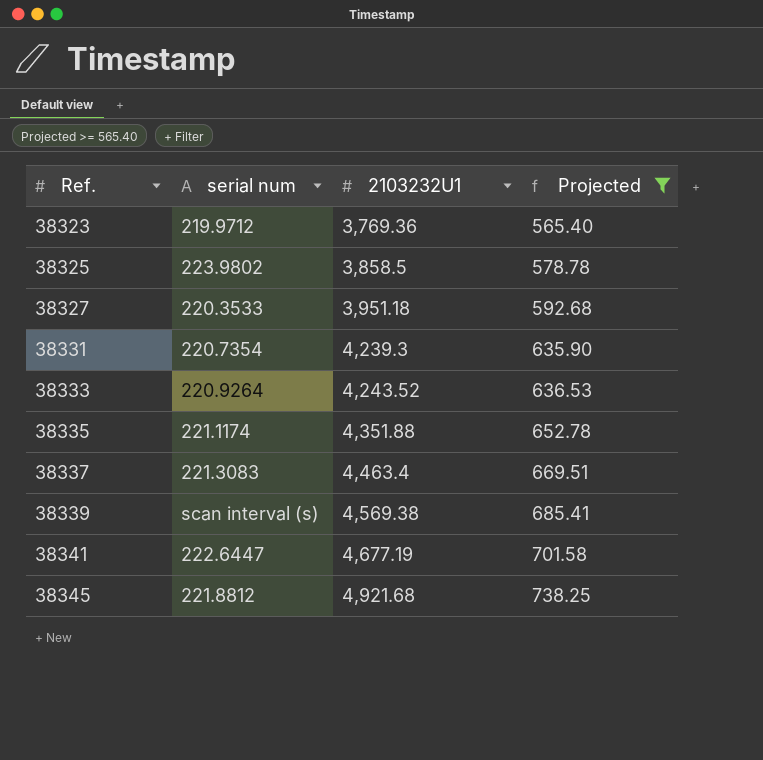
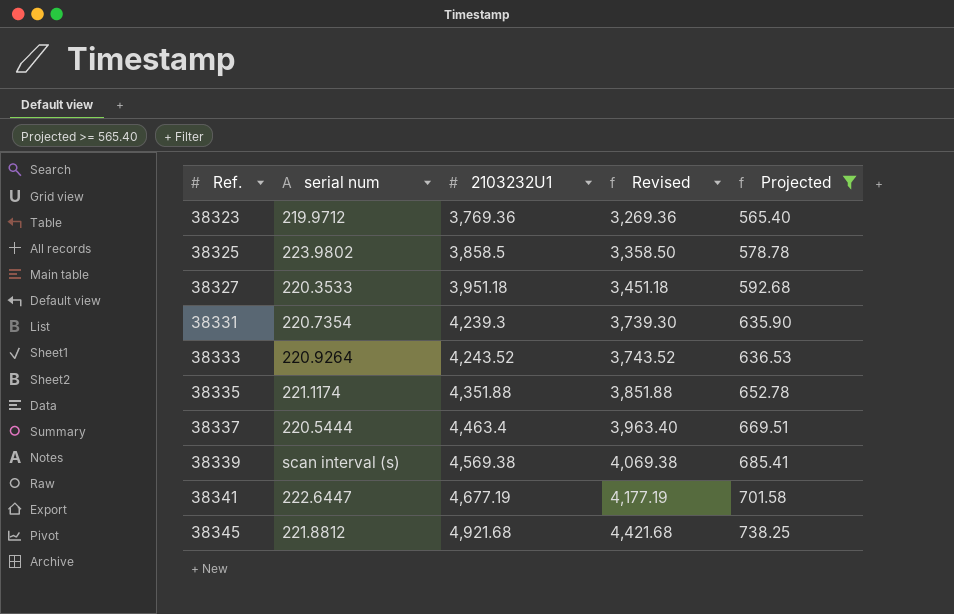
column Revised | formula: none -> [2103232U1] - 500
38337 | serial num: 221.3083 -> 220.5444

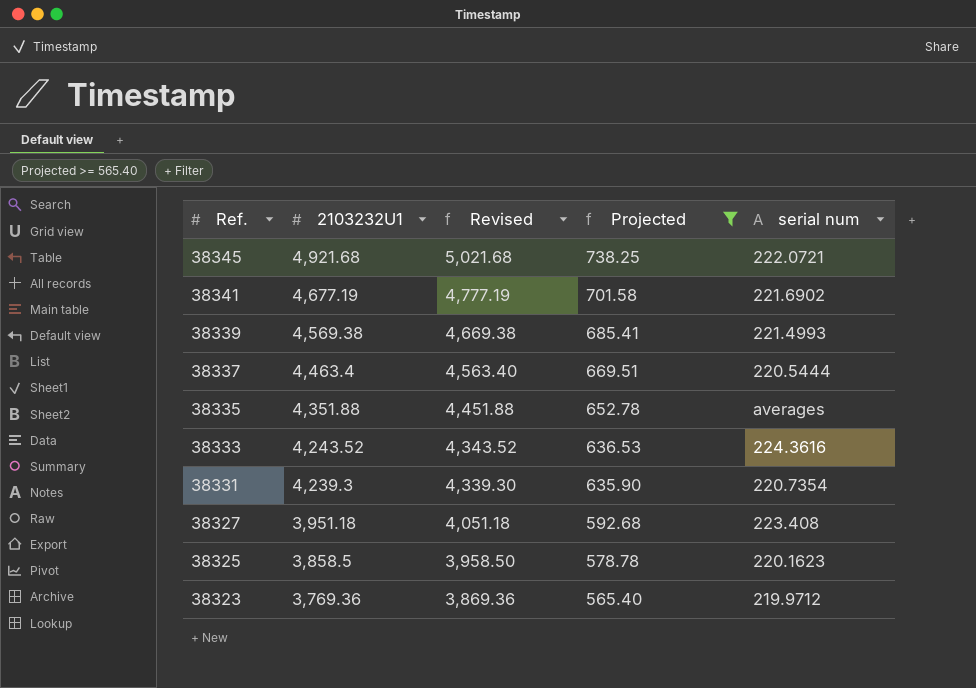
row order: Ref. ascending -> Ref. descending
column Revised | formula: [2103232U1] - 500 -> [2103232U1] + 100
column serial num | position: 2 -> 5
38345 | serial num: 221.8812 -> 222.0721
38341 | serial num: 222.6447 -> 221.6902
38339 | serial num: scan interval (s) -> 221.4993
38335 | serial num: 221.1174 -> averages
38333 | serial num: 220.9264 -> 224.3616
38327 | serial num: 220.3533 -> 223.408
38325 | serial num: 223.9802 -> 220.1623

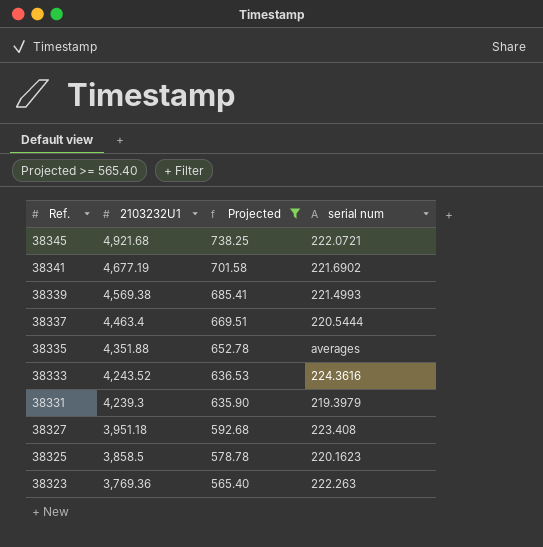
column Revised | formula: [2103232U1] + 100 -> none
38331 | serial num: 220.7354 -> 219.3979
38323 | serial num: 219.9712 -> 222.263

